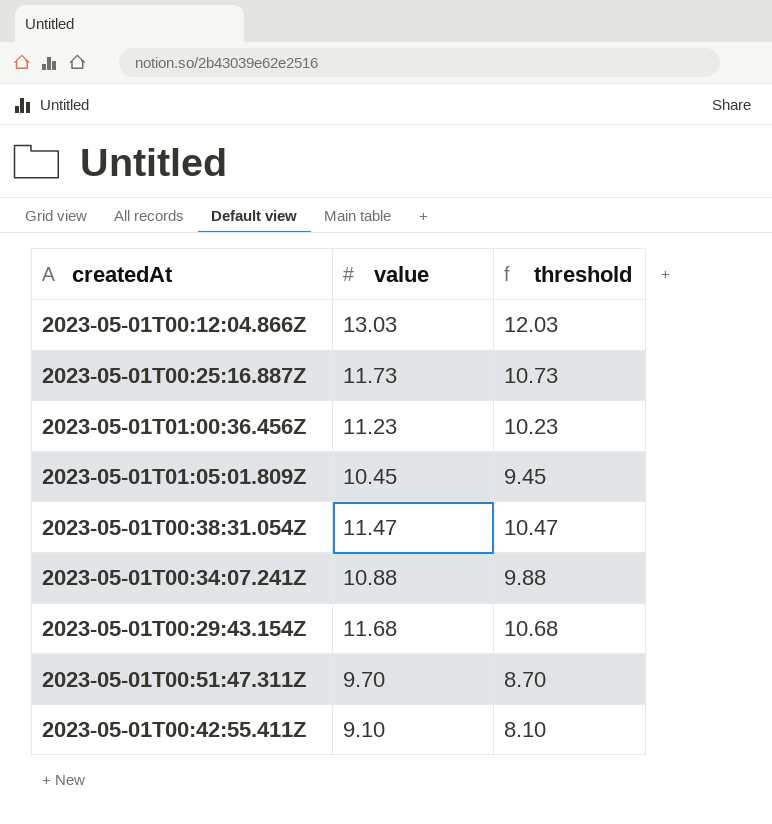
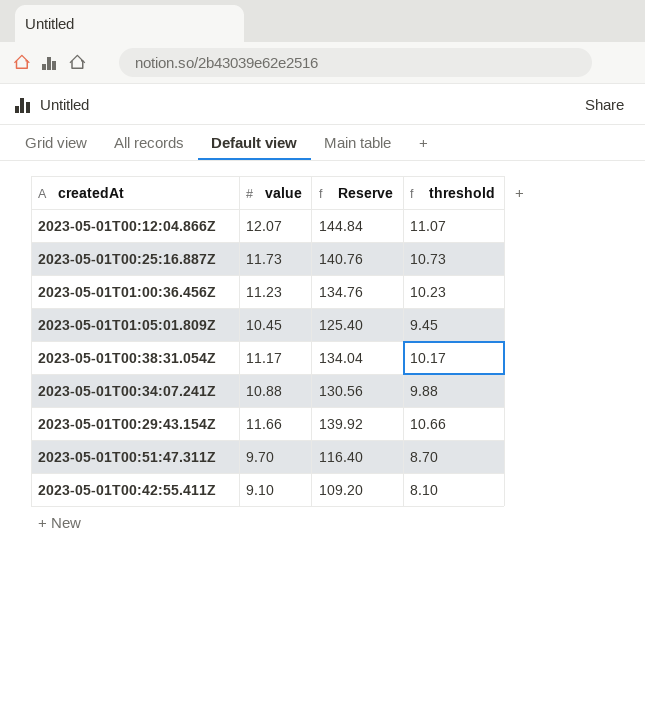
column Reserve | formula: none -> [value] * 12
2023-05-01T00:12:04.866Z | value: 13.03 -> 12.07
2023-05-01T00:12:04.866Z | threshold: 12.03 -> 11.07
2023-05-01T00:38:31.054Z | value: 11.47 -> 11.17
2023-05-01T00:38:31.054Z | threshold: 10.47 -> 10.17
2023-05-01T00:29:43.154Z | value: 11.68 -> 11.66
2023-05-01T00:29:43.154Z | threshold: 10.68 -> 10.66

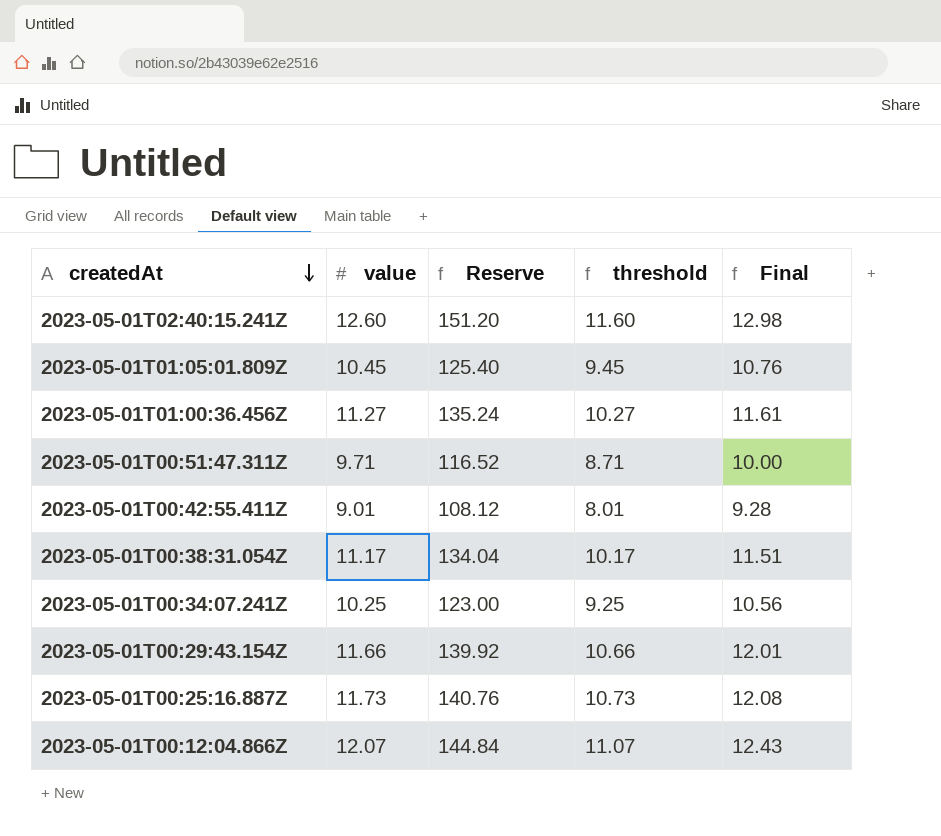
row order: none -> createdAt descending
column Final | formula: none -> [value] * 1.03
row 2023-05-01T02:40:15.241Z: none -> 12.60 | 151.20 | 11.60 | 12.98
2023-05-01T01:00:36.456Z | value: 11.23 -> 11.27
2023-05-01T01:00:36.456Z | Reserve: 134.76 -> 135.24
2023-05-01T01:00:36.456Z | threshold: 10.23 -> 10.27
2023-05-01T00:51:47.311Z | value: 9.70 -> 9.71
2023-05-01T00:51:47.311Z | Reserve: 116.40 -> 116.52
2023-05-01T00:51:47.311Z | threshold: 8.70 -> 8.71
2023-05-01T00:42:55.411Z | value: 9.10 -> 9.01
2023-05-01T00:42:55.411Z | Reserve: 109.20 -> 108.12
2023-05-01T00:42:55.411Z | threshold: 8.10 -> 8.01
2023-05-01T00:34:07.241Z | value: 10.88 -> 10.25
2023-05-01T00:34:07.241Z | Reserve: 130.56 -> 123.00
2023-05-01T00:34:07.241Z | threshold: 9.88 -> 9.25

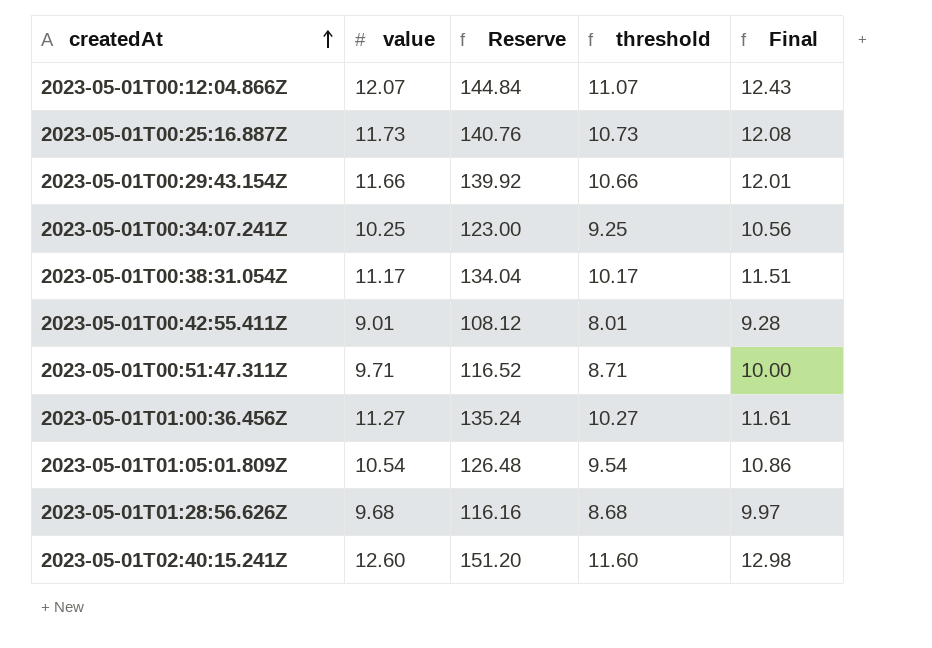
row order: createdAt descending -> createdAt ascending
2023-05-01T01:05:01.809Z | value: 10.45 -> 10.54
2023-05-01T01:05:01.809Z | Reserve: 125.40 -> 126.48
2023-05-01T01:05:01.809Z | threshold: 9.45 -> 9.54
2023-05-01T01:05:01.809Z | Final: 10.76 -> 10.86
row 2023-05-01T01:28:56.626Z: none -> 9.68 | 116.16 | 8.68 | 9.97

